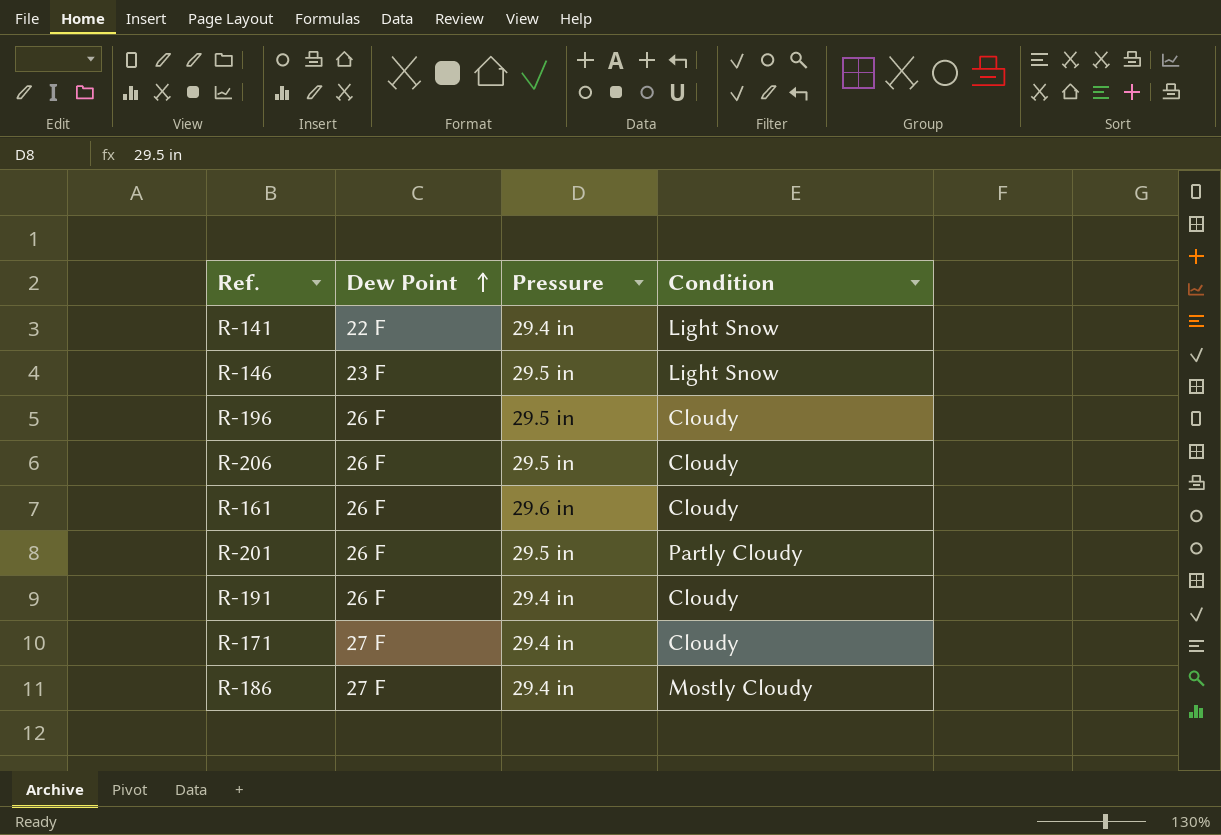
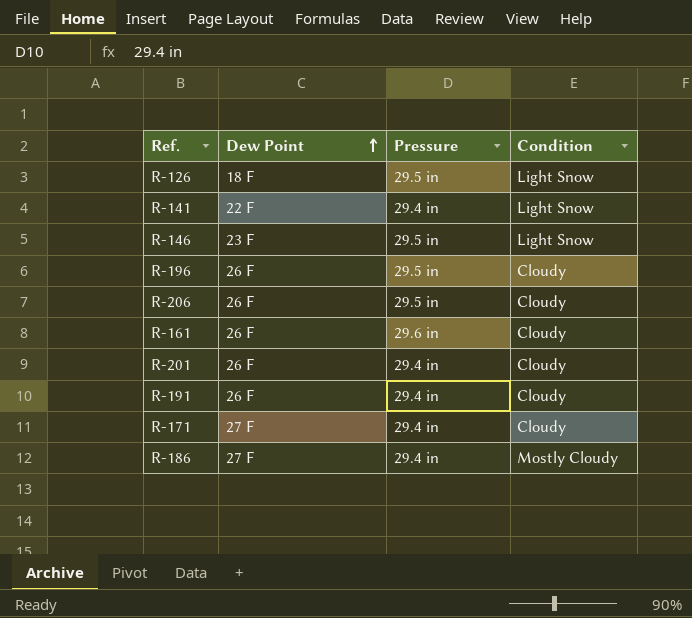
row R-126: none -> 18 F | 29.5 in | Light Snow
R-201 | Pressure: 29.5 in -> 29.4 in
R-201 | Condition: Partly Cloudy -> Cloudy

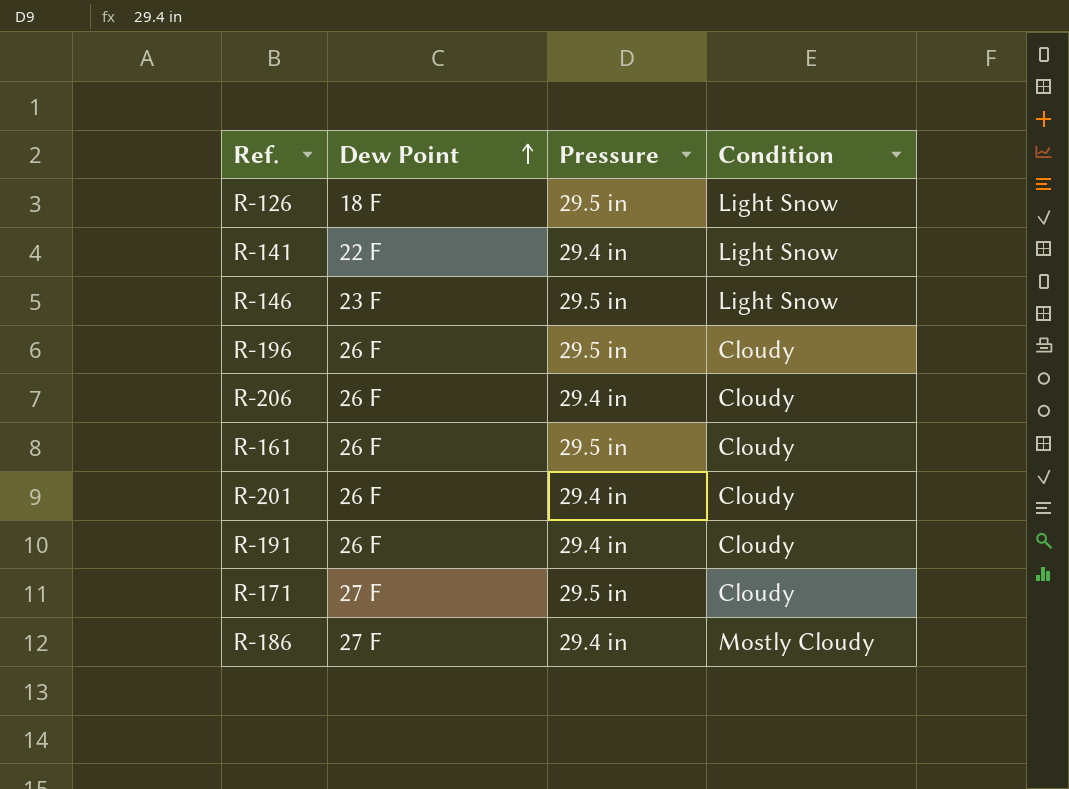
R-206 | Pressure: 29.5 in -> 29.4 in
R-161 | Pressure: 29.6 in -> 29.5 in
R-171 | Pressure: 29.4 in -> 29.5 in

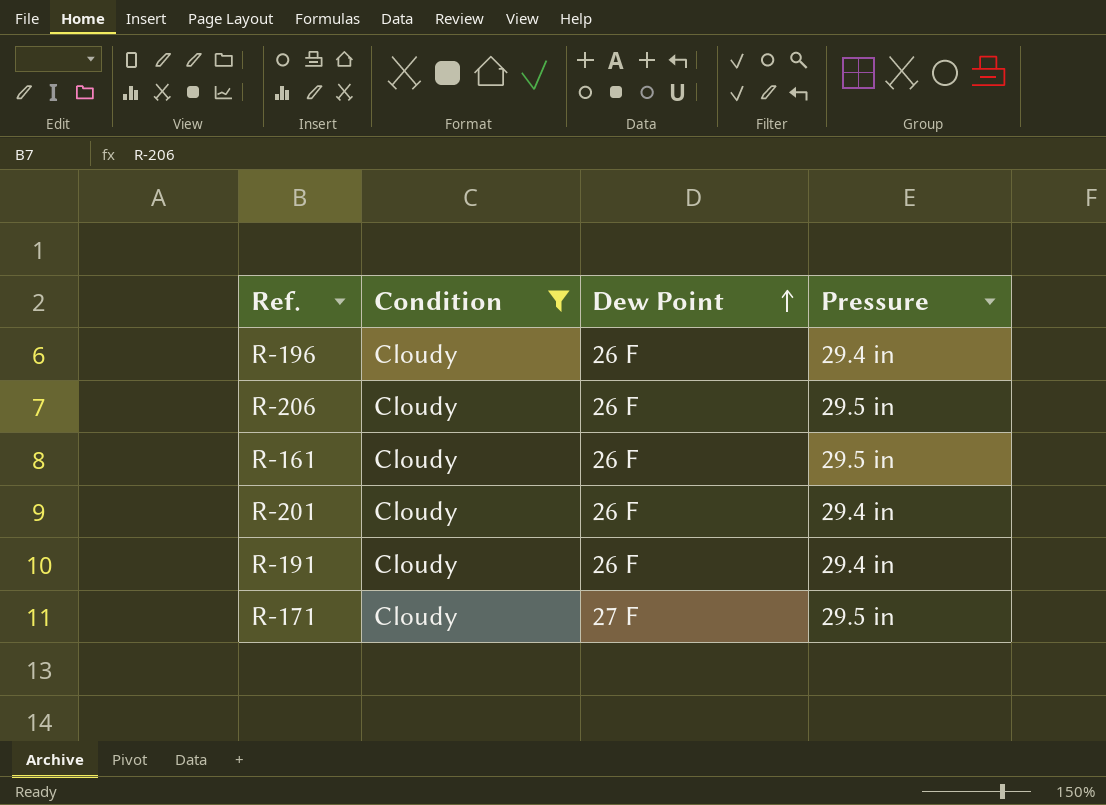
filter: none -> Condition = Cloudy
column Condition | position: 4 -> 2
R-196 | Pressure: 29.5 in -> 29.4 in
R-206 | Pressure: 29.4 in -> 29.5 in

